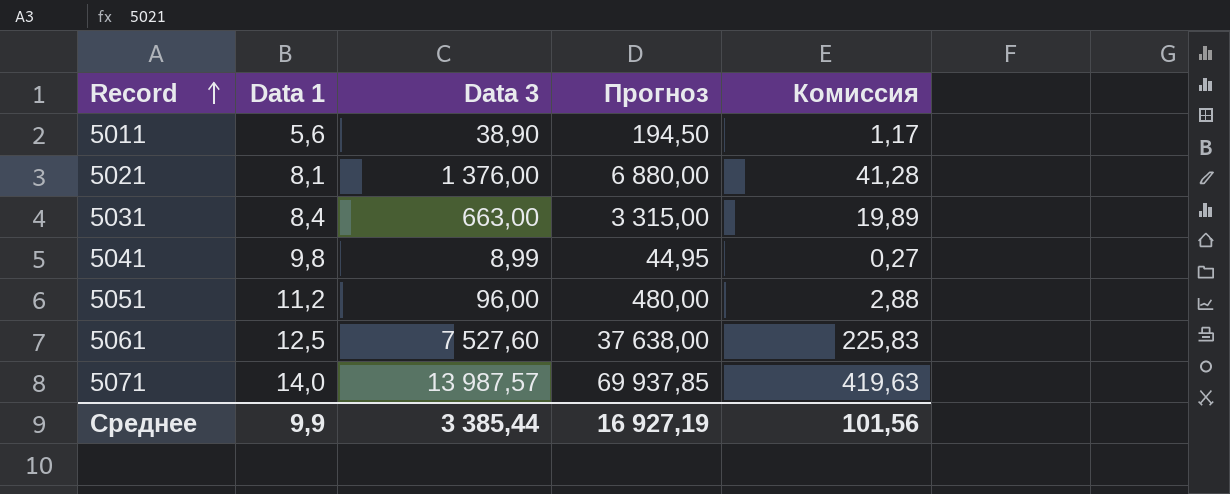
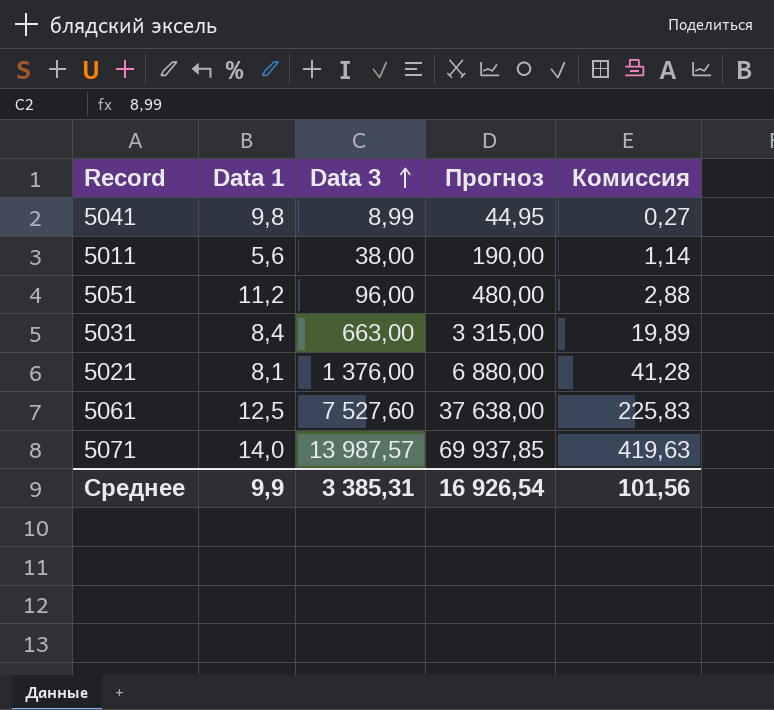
row order: Record ascending -> Data 3 ascending
5011 | Data 3: 38,90 -> 38,00
5011 | Прогноз: 194,50 -> 190,00
5011 | Комиссия: 1,17 -> 1,14
Среднее | Data 3: 3 385,44 -> 3 385,31
Среднее | Прогноз: 16 927,19 -> 16 926,54

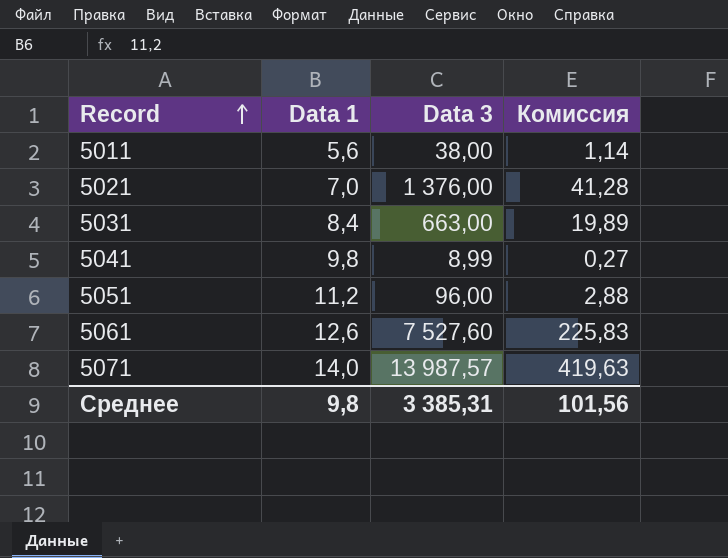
row order: Data 3 ascending -> Record ascending
column Прогноз | formula: [Data 3] * 5 -> none
5021 | Data 1: 8,1 -> 7,0
5061 | Data 1: 12,5 -> 12,6
Среднее | Data 1: 9,9 -> 9,8

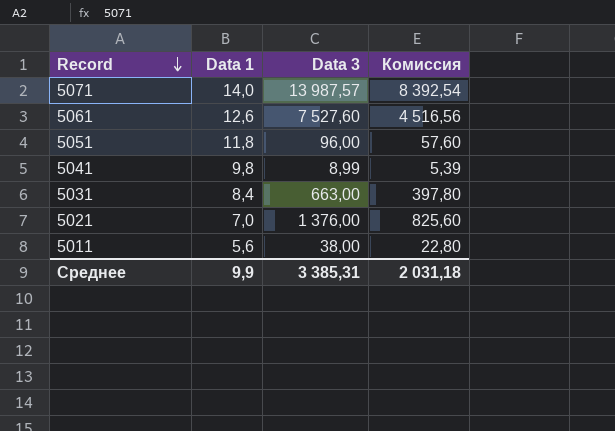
row order: Record ascending -> Record descending
column Комиссия | formula: [Data 3] * 0,03 -> [Data 3] * 0,6
5051 | Data 1: 11,2 -> 11,8
Среднее | Data 1: 9,8 -> 9,9
Среднее | Комиссия: 101,56 -> 2 031,18

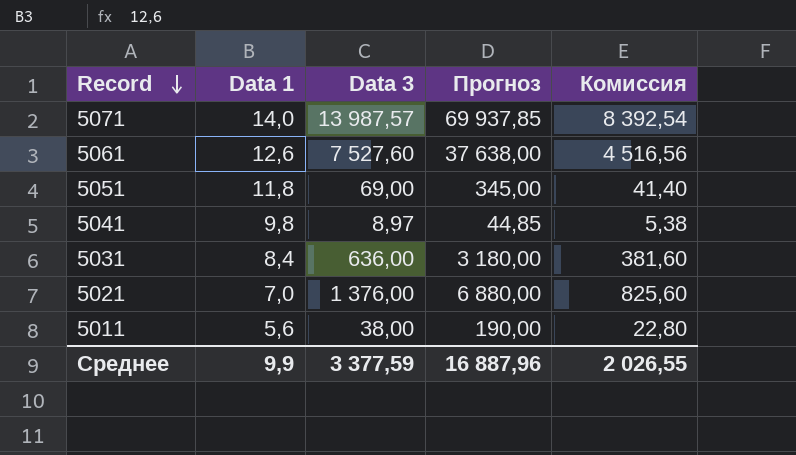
column Прогноз | formula: none -> [Data 3] * 5
5051 | Data 3: 96,00 -> 69,00
5051 | Комиссия: 57,60 -> 41,40
5041 | Data 3: 8,99 -> 8,97
5041 | Комиссия: 5,39 -> 5,38
5031 | Data 3: 663,00 -> 636,00
5031 | Комиссия: 397,80 -> 381,60
Среднее | Data 3: 3 385,31 -> 3 377,59
Среднее | Комиссия: 2 031,18 -> 2 026,55

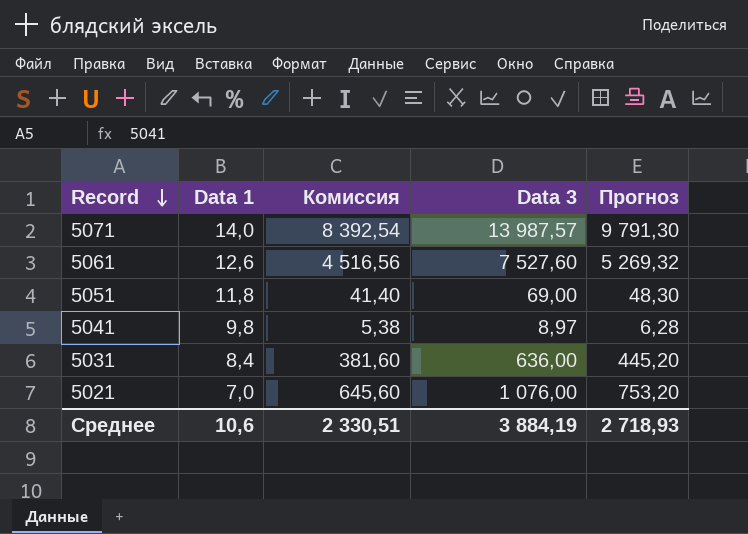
column Комиссия | position: 5 -> 3
column Прогноз | formula: [Data 3] * 5 -> [Data 3] * 0,7
row 5011: 5,6 | 38,00 | 190,00 | 22,80 -> none
5021 | Комиссия: 825,60 -> 645,60
5021 | Data 3: 1 376,00 -> 1 076,00
Среднее | Data 1: 9,9 -> 10,6
Среднее | Комиссия: 2 026,55 -> 2 330,51
Среднее | Data 3: 3 377,59 -> 3 884,19
Среднее | Прогноз: 16 887,96 -> 2 718,93

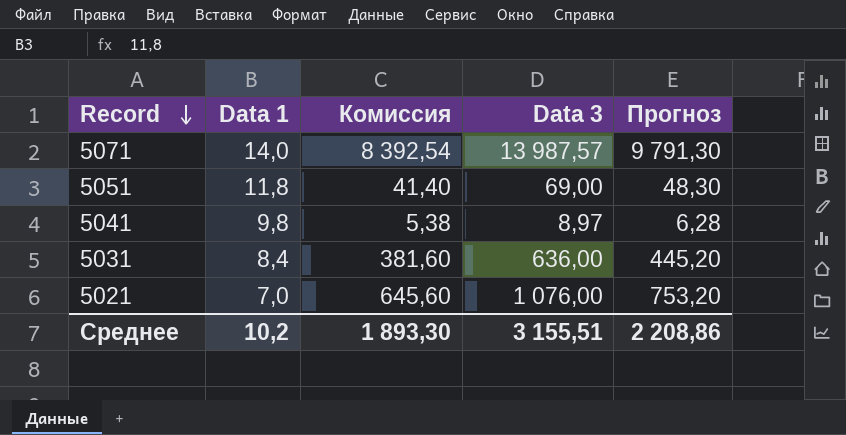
row 5061: 12,6 | 4 516,56 | 7 527,60 | 5 269,32 -> none
Среднее | Data 1: 10,6 -> 10,2
Среднее | Комиссия: 2 330,51 -> 1 893,30
Среднее | Data 3: 3 884,19 -> 3 155,51
Среднее | Прогноз: 2 718,93 -> 2 208,86

